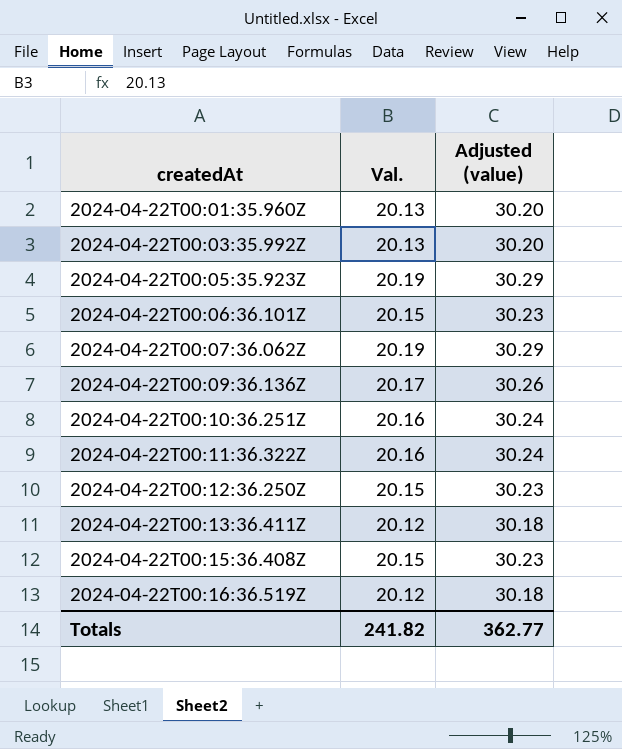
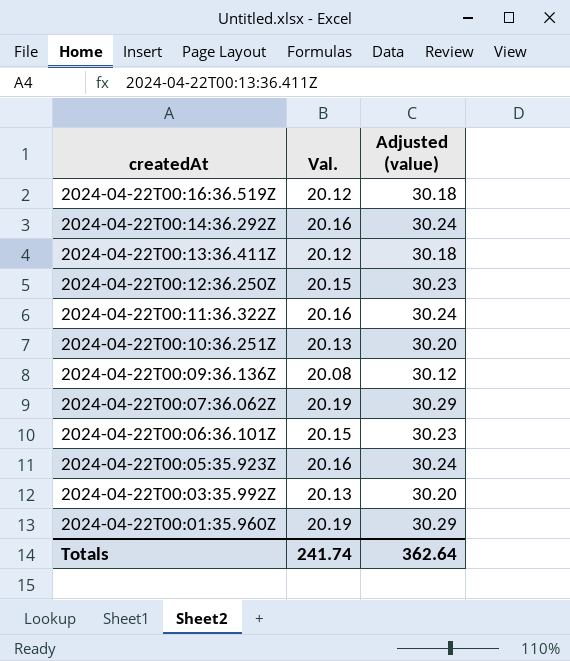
row order: createdAt ascending -> createdAt descending
row 2024-04-22T00:15:36.408Z: 20.15 | 30.23 -> none
row 2024-04-22T00:14:36.292Z: none -> 20.16 | 30.24
2024-04-22T00:10:36.251Z | Val.: 20.16 -> 20.13
2024-04-22T00:10:36.251Z | Adjusted (value): 30.24 -> 30.20
2024-04-22T00:09:36.136Z | Val.: 20.17 -> 20.08
2024-04-22T00:09:36.136Z | Adjusted (value): 30.26 -> 30.12
2024-04-22T00:05:35.923Z | Val.: 20.19 -> 20.16
2024-04-22T00:05:35.923Z | Adjusted (value): 30.29 -> 30.24
2024-04-22T00:01:35.960Z | Val.: 20.13 -> 20.19
2024-04-22T00:01:35.960Z | Adjusted (value): 30.20 -> 30.29
Totals | Val.: 241.82 -> 241.74
Totals | Adjusted (value): 362.77 -> 362.64

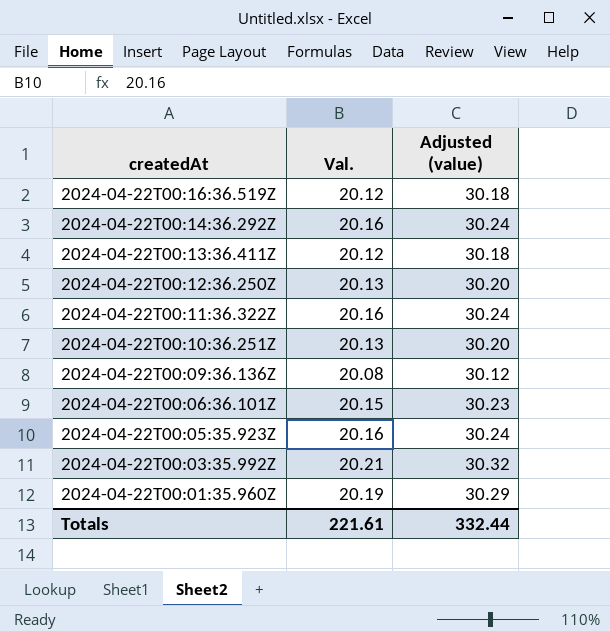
row 2024-04-22T00:07:36.062Z: 20.19 | 30.29 -> none
2024-04-22T00:12:36.250Z | Val.: 20.15 -> 20.13
2024-04-22T00:12:36.250Z | Adjusted (value): 30.23 -> 30.20
2024-04-22T00:03:35.992Z | Val.: 20.13 -> 20.21
2024-04-22T00:03:35.992Z | Adjusted (value): 30.20 -> 30.32
Totals | Val.: 241.74 -> 221.61
Totals | Adjusted (value): 362.64 -> 332.44

